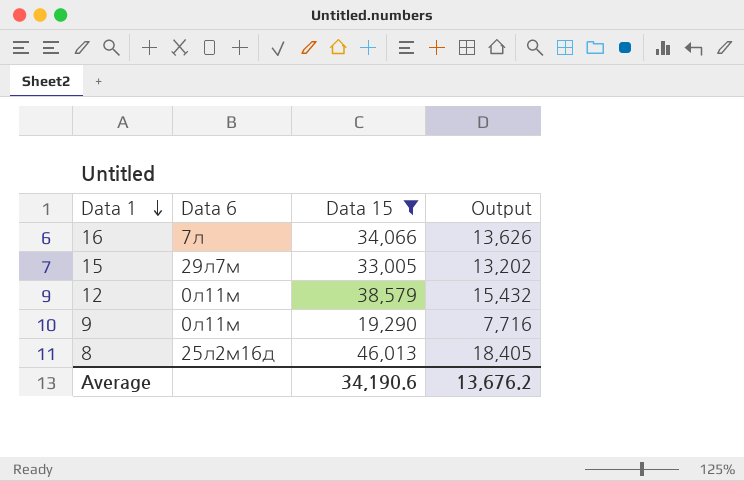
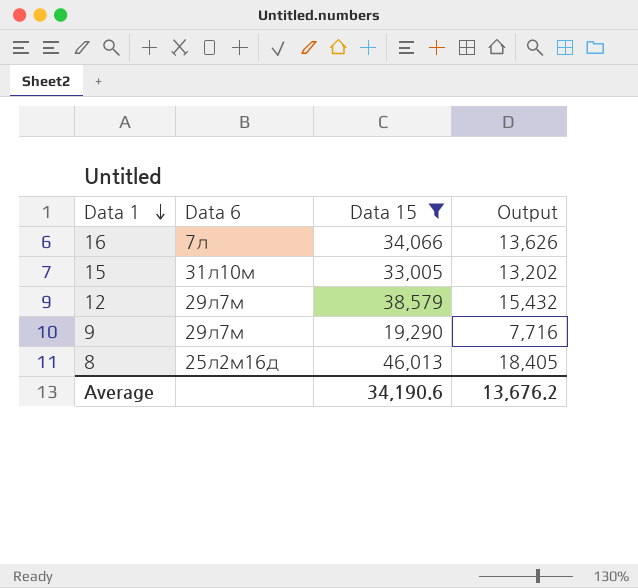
15 | Data 6: 29л7м -> 31л10м
12 | Data 6: 0л11м -> 29л7м
9 | Data 6: 0л11м -> 29л7м

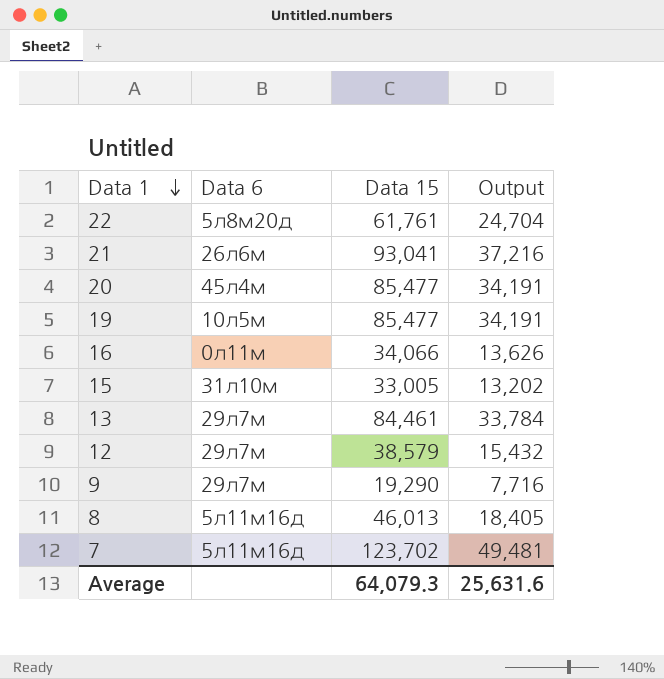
filter: Data 15 <= 46,013 -> none
16 | Data 6: 7л -> 0л11м
8 | Data 6: 25л2м16д -> 5л11м16д
Average | Data 15: 34,190.6 -> 64,079.3
Average | Output: 13,676.2 -> 25,631.6

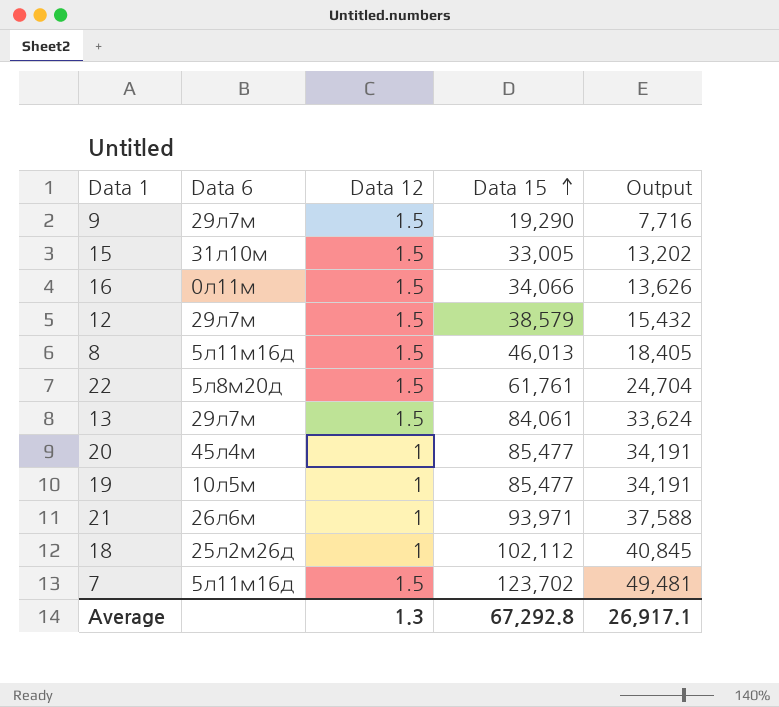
row order: Data 1 descending -> Data 15 ascending
column Data 12 | position: none -> 3
13 | Data 15: 84,461 -> 84,061
13 | Output: 33,784 -> 33,624
21 | Data 15: 93,041 -> 93,971
21 | Output: 37,216 -> 37,588
row 18: none -> 25л2м26д | 1 | 102,112 | 40,845
Average | Data 15: 64,079.3 -> 67,292.8
Average | Output: 25,631.6 -> 26,917.1

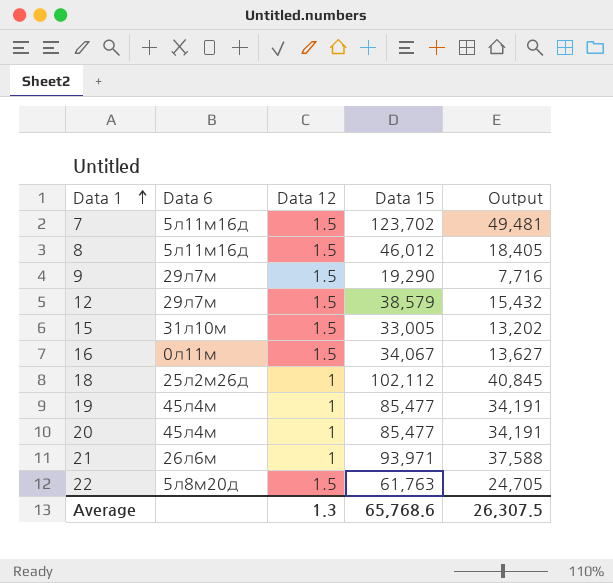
row order: Data 15 ascending -> Data 1 ascending
row 13: 29л7м | 1.5 | 84,061 | 33,624 -> none
8 | Data 15: 46,013 -> 46,012
16 | Data 15: 34,066 -> 34,067
16 | Output: 13,626 -> 13,627
19 | Data 6: 10л5м -> 45л4м
22 | Data 15: 61,761 -> 61,763
22 | Output: 24,704 -> 24,705
Average | Data 15: 67,292.8 -> 65,768.6
Average | Output: 26,917.1 -> 26,307.5

